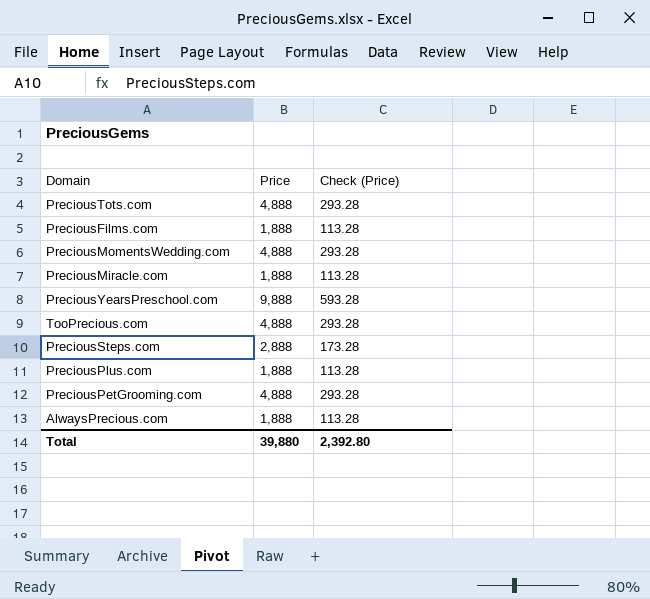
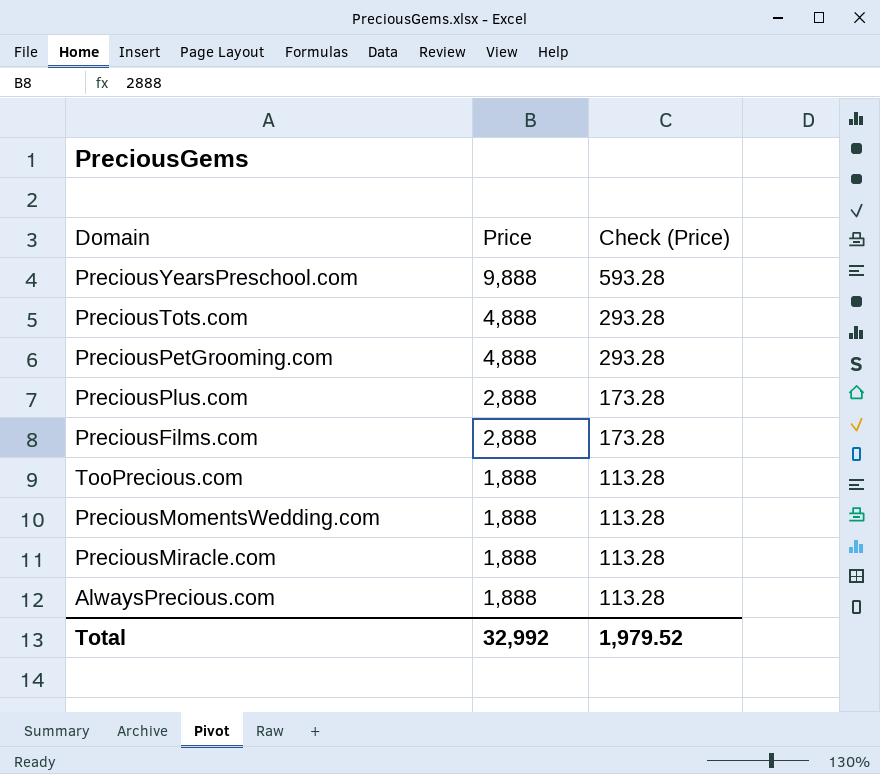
row order: none -> Price descending
row PreciousSteps.com: 2,888 | 173.28 -> none
PreciousPlus.com | Price: 1,888 -> 2,888
PreciousPlus.com | Check (Price): 113.28 -> 173.28
PreciousFilms.com | Price: 1,888 -> 2,888
PreciousFilms.com | Check (Price): 113.28 -> 173.28
TooPrecious.com | Price: 4,888 -> 1,888
TooPrecious.com | Check (Price): 293.28 -> 113.28
PreciousMomentsWedding.com | Price: 4,888 -> 1,888
PreciousMomentsWedding.com | Check (Price): 293.28 -> 113.28
Total | Price: 39,880 -> 32,992
Total | Check (Price): 2,392.80 -> 1,979.52

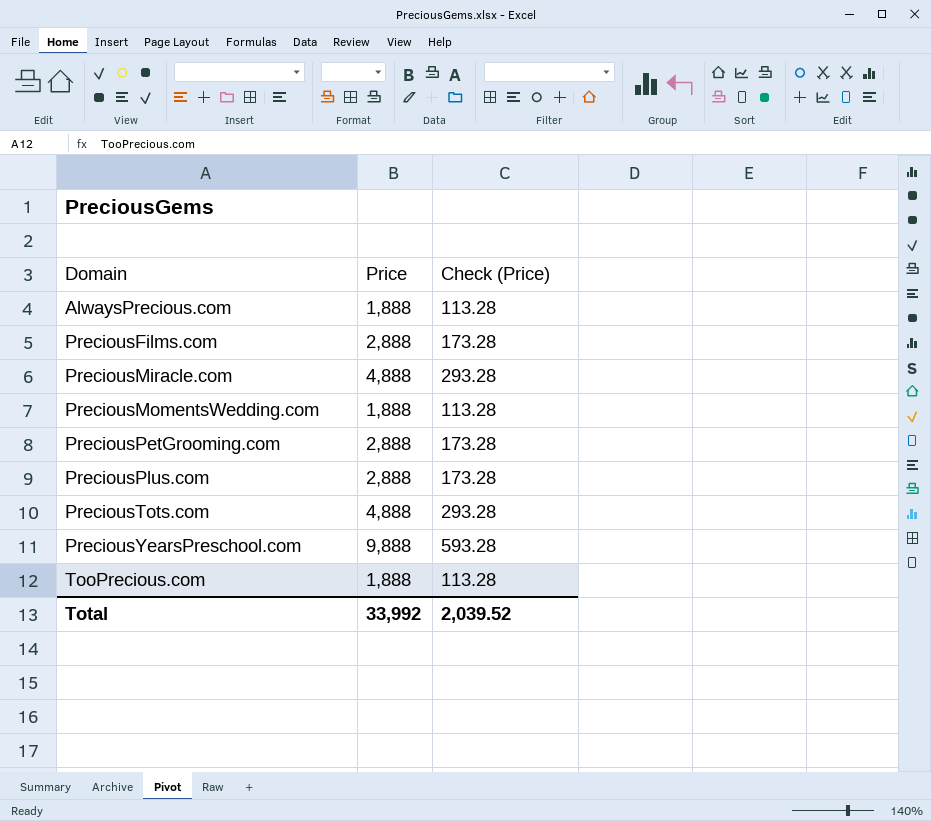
row order: Price descending -> Domain ascending
PreciousMiracle.com | Price: 1,888 -> 4,888
PreciousMiracle.com | Check (Price): 113.28 -> 293.28
PreciousPetGrooming.com | Price: 4,888 -> 2,888
PreciousPetGrooming.com | Check (Price): 293.28 -> 173.28
Total | Price: 32,992 -> 33,992
Total | Check (Price): 1,979.52 -> 2,039.52

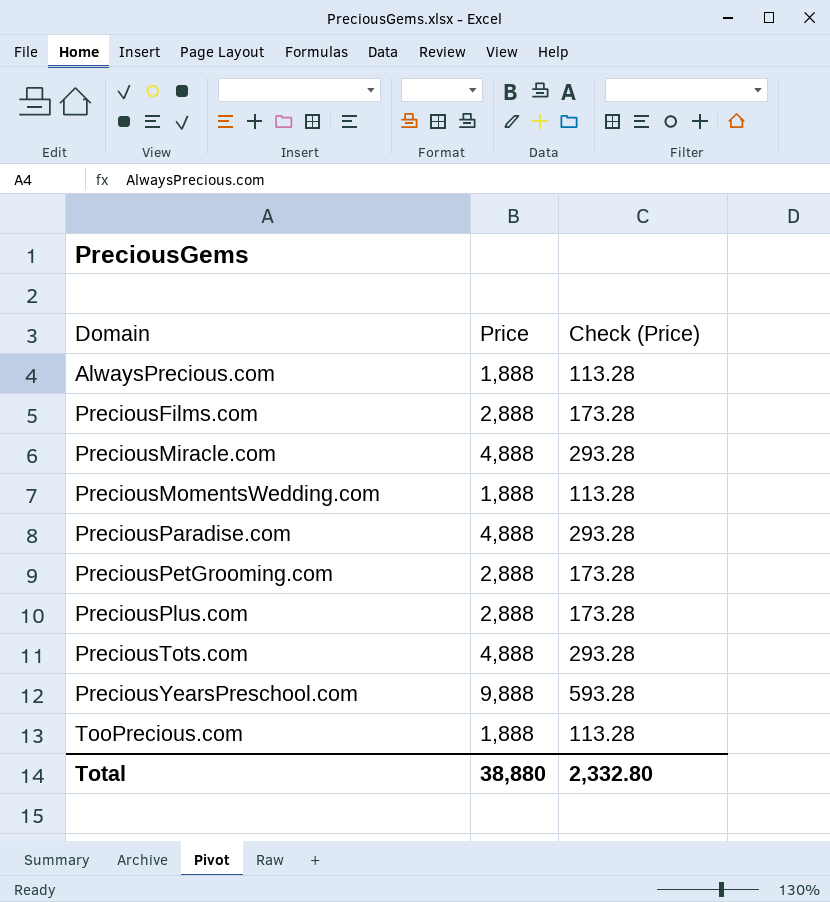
row PreciousParadise.com: none -> 4,888 | 293.28
Total | Price: 33,992 -> 38,880
Total | Check (Price): 2,039.52 -> 2,332.80

